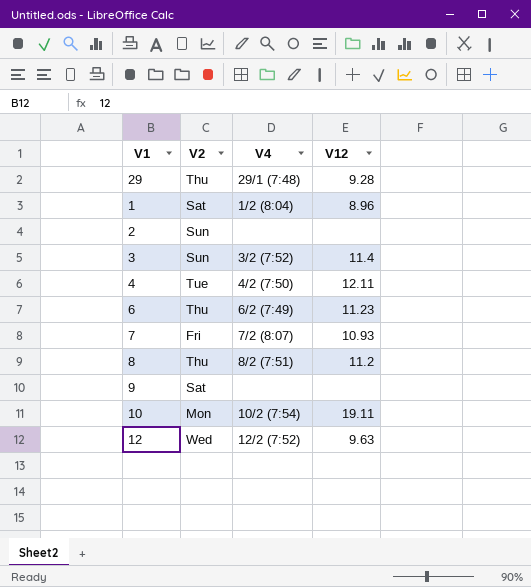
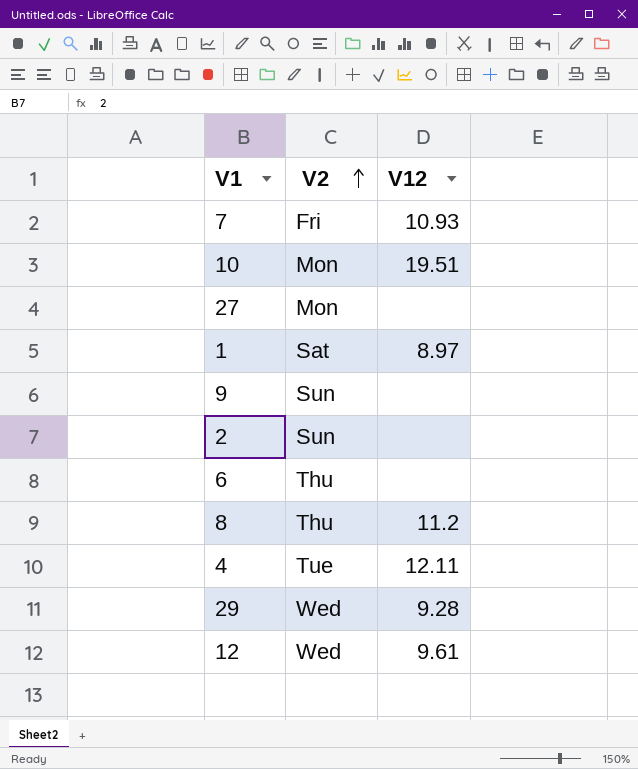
row order: none -> V2 ascending
column V4 | position: 3 -> none
row 3: Sun | 3/2 (7:52) | 11.4 -> none
10 | V12: 19.11 -> 19.51
row 27: none -> Mon | none
1 | V12: 8.96 -> 8.97
9 | V2: Sat -> Sun
6 | V12: 11.23 -> none
29 | V2: Thu -> Wed
12 | V12: 9.63 -> 9.61

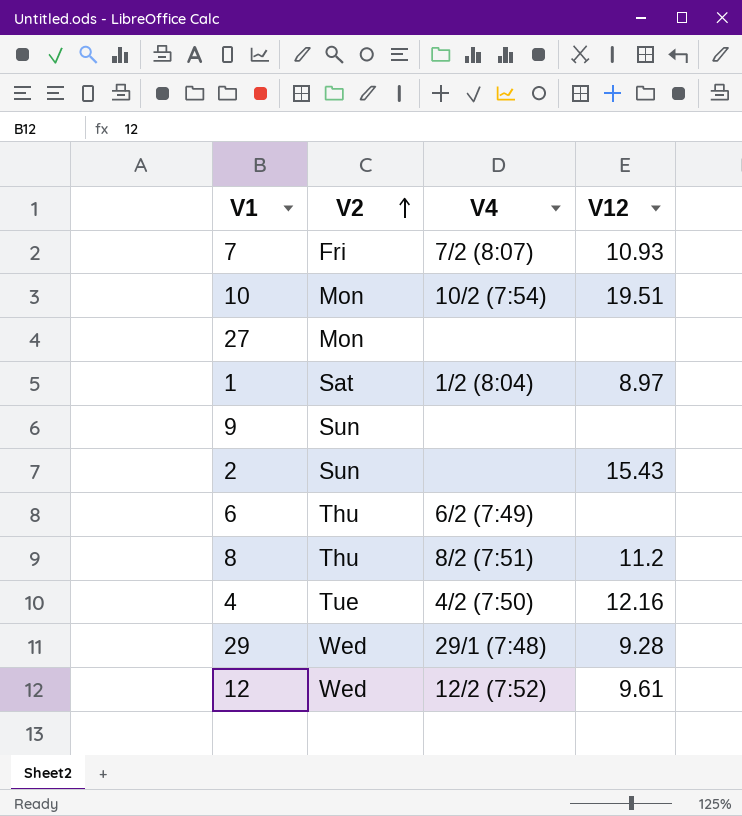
column V4 | position: none -> 3
2 | V12: none -> 15.43
4 | V12: 12.11 -> 12.16

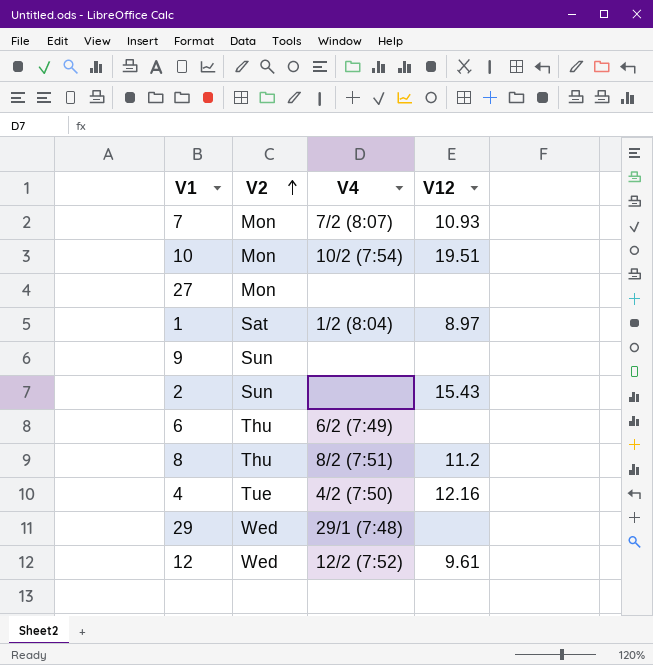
7 | V2: Fri -> Mon
29 | V12: 9.28 -> none

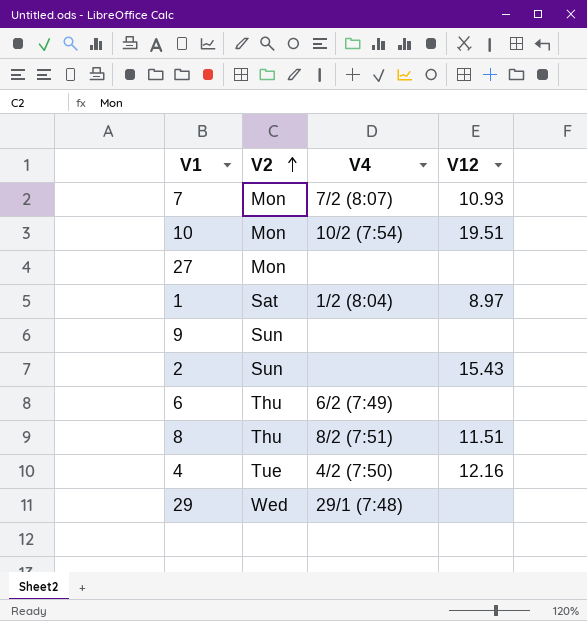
row 12: Wed | 12/2 (7:52) | 9.61 -> none
8 | V12: 11.2 -> 11.51

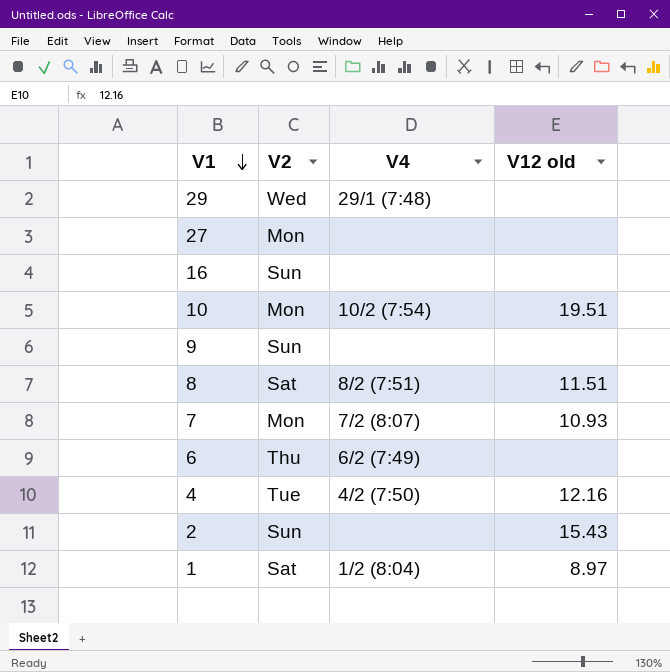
row order: V2 ascending -> V1 descending
column name: V12 -> V12 old
row 16: none -> Sun | none | none
8 | V2: Thu -> Sat

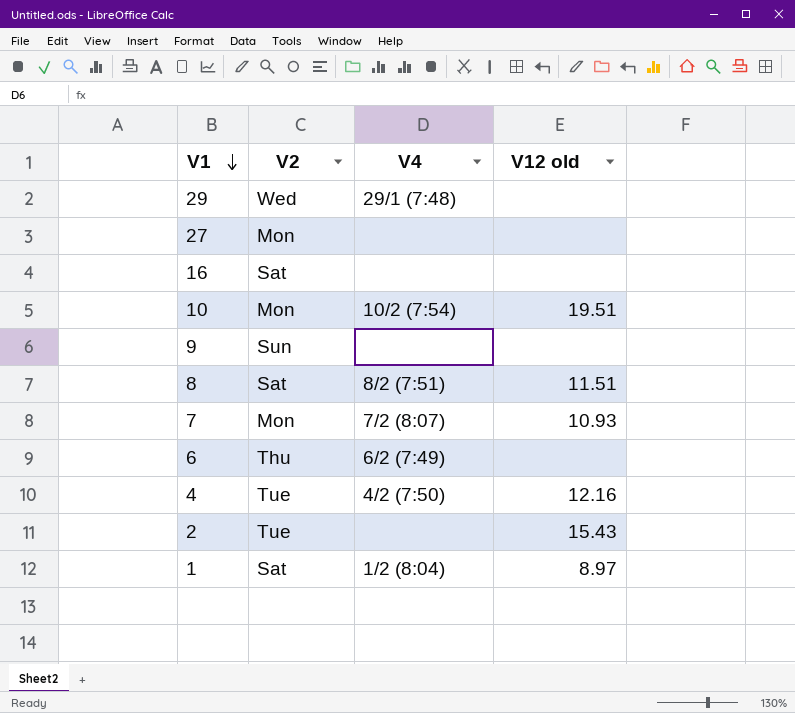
16 | V2: Sun -> Sat
2 | V2: Sun -> Tue

